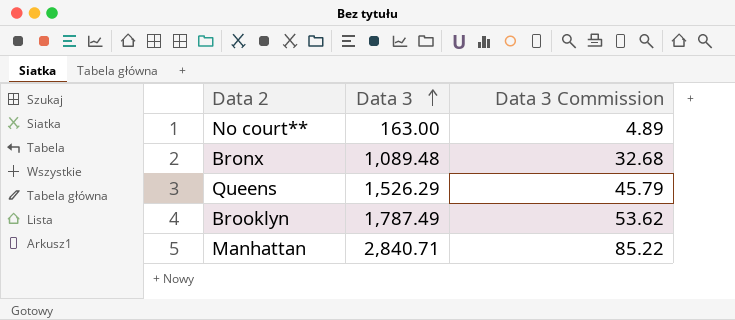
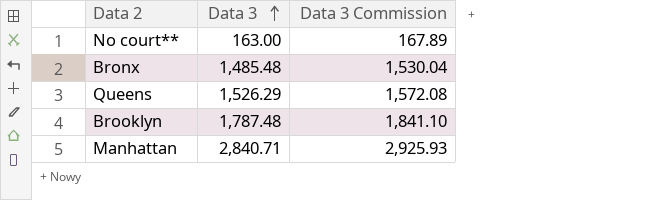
column Data 3 Commission | formula: [Data 3] * 0.03 -> [Data 3] * 1.03
Bronx | Data 3: 1,089.48 -> 1,485.48
Brooklyn | Data 3: 1,787.49 -> 1,787.48

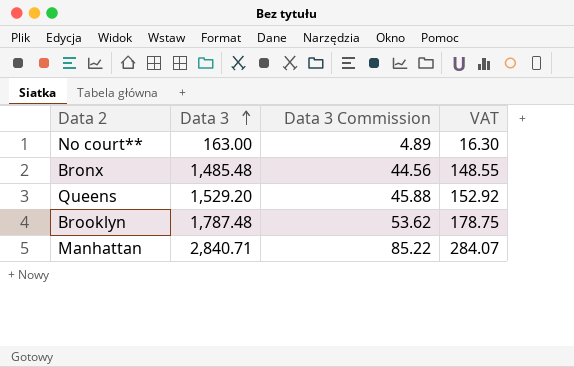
column Data 3 Commission | formula: [Data 3] * 1.03 -> [Data 3] * 0.03
column VAT | formula: none -> [Data 3] * 0.1
Queens | Data 3: 1,526.29 -> 1,529.20

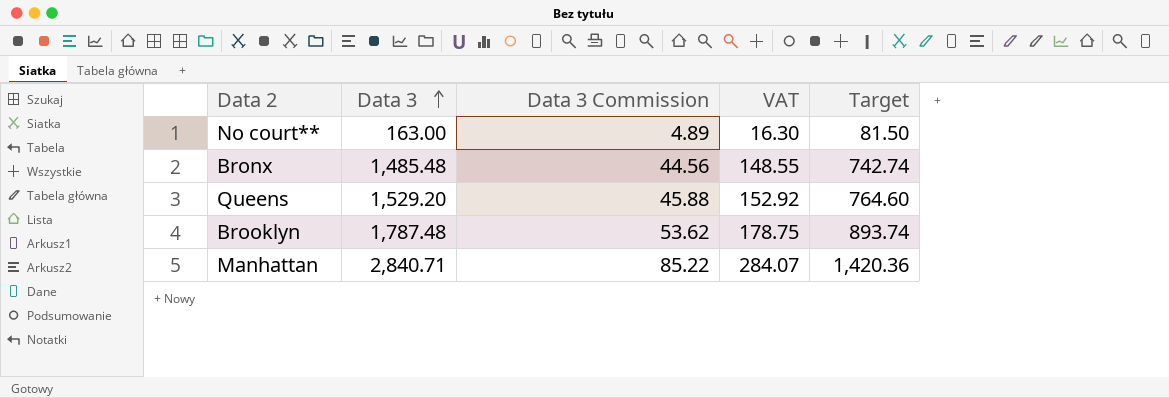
column Target | formula: none -> [Data 3] * 0.5

